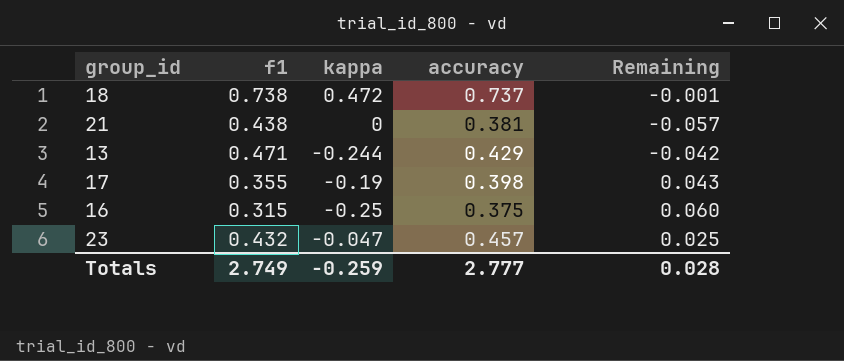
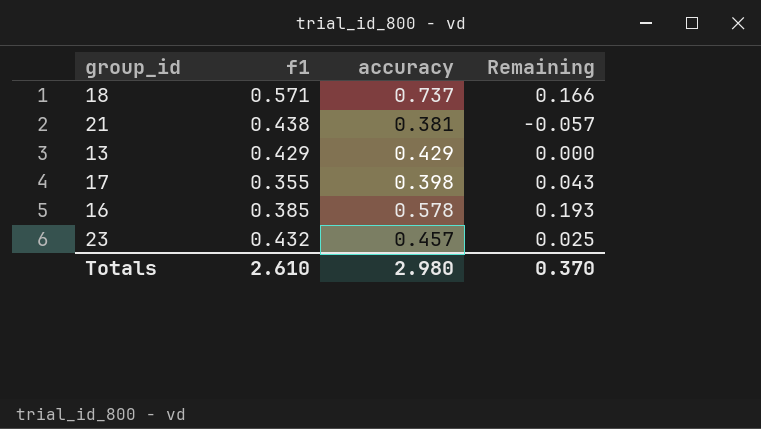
column kappa | position: 3 -> none
18 | f1: 0.738 -> 0.571
18 | Remaining: -0.001 -> 0.166
13 | f1: 0.471 -> 0.429
13 | Remaining: -0.042 -> 0.000
16 | f1: 0.315 -> 0.385
16 | accuracy: 0.375 -> 0.578
16 | Remaining: 0.060 -> 0.193
Totals | f1: 2.749 -> 2.610
Totals | accuracy: 2.777 -> 2.980
Totals | Remaining: 0.028 -> 0.370

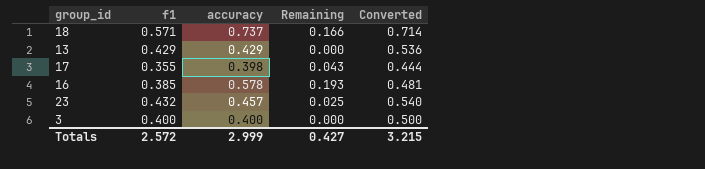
column Converted | formula: none -> [f1] * 1.25
row 21: 0.438 | 0.381 | -0.057 -> none
row 3: none -> 0.400 | 0.400 | 0.000 | 0.500
Totals | f1: 2.610 -> 2.572
Totals | accuracy: 2.980 -> 2.999
Totals | Remaining: 0.370 -> 0.427

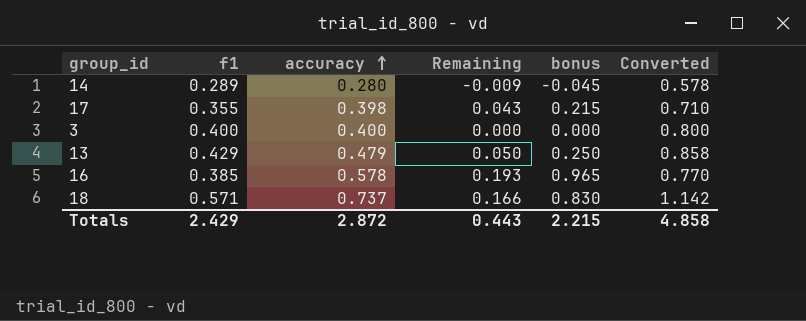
row order: none -> accuracy ascending
column bonus | formula: none -> [Remaining] * 5
column Converted | formula: [f1] * 1.25 -> [f1] * 2
row 23: 0.432 | 0.457 | 0.025 | 0.540 -> none
row 14: none -> 0.289 | 0.280 | -0.009 | -0.045 | 0.578
13 | accuracy: 0.429 -> 0.479
13 | Remaining: 0.000 -> 0.050
Totals | f1: 2.572 -> 2.429
Totals | accuracy: 2.999 -> 2.872
Totals | Remaining: 0.427 -> 0.443
Totals | Converted: 3.215 -> 4.858

